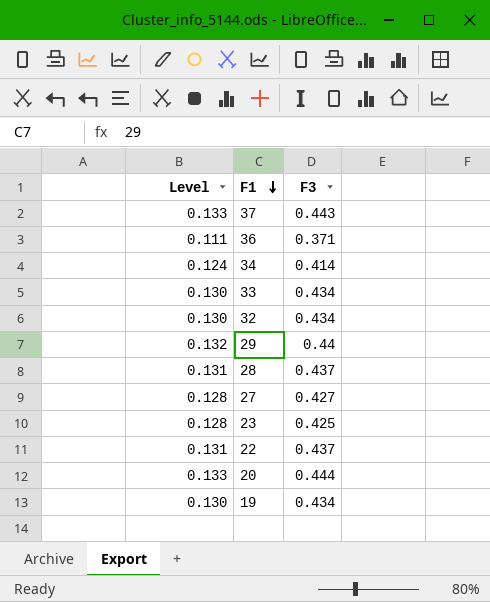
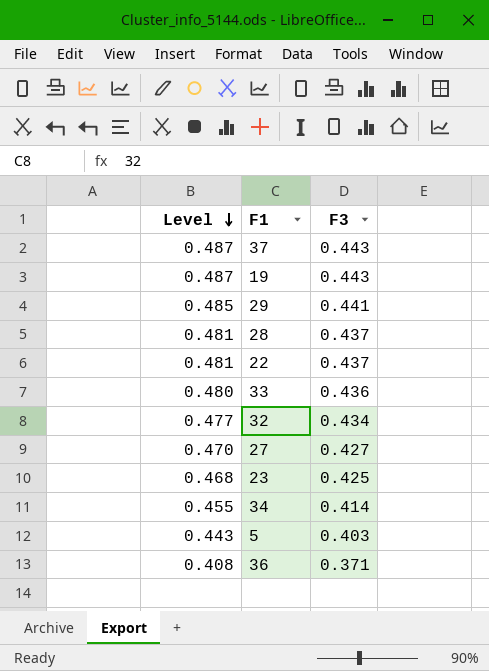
row order: F1 descending -> Level descending
column Level | formula: [F3] * 0.3 -> [F3] * 1.1
row 20: 0.133 | 0.444 -> none
19 | F3: 0.434 -> 0.443
29 | F3: 0.44 -> 0.441
33 | F3: 0.434 -> 0.436
row 5: none -> 0.443 | 0.403

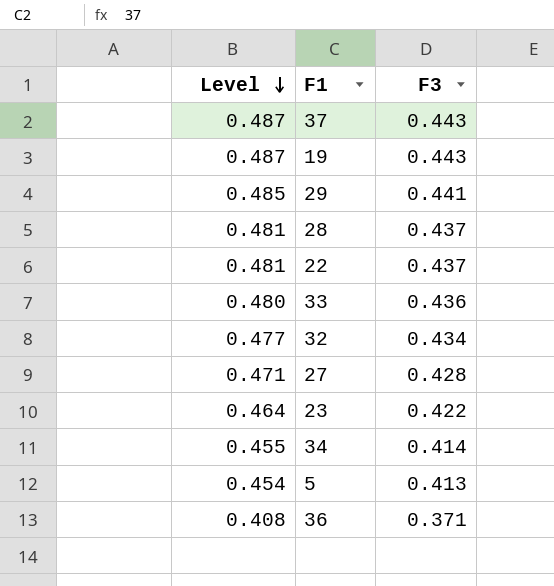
27 | Level: 0.470 -> 0.471
27 | F3: 0.427 -> 0.428
23 | Level: 0.468 -> 0.464
23 | F3: 0.425 -> 0.422
5 | Level: 0.443 -> 0.454
5 | F3: 0.403 -> 0.413

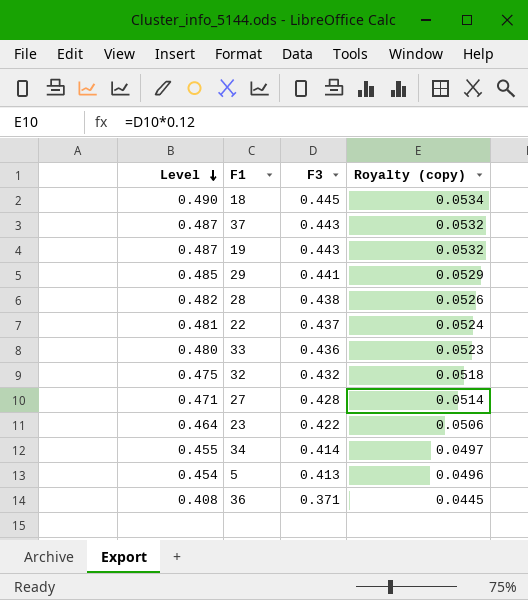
column Royalty (copy) | formula: none -> [F3] * 0.12
row 18: none -> 0.490 | 0.445 | 0.0534
28 | Level: 0.481 -> 0.482
28 | F3: 0.437 -> 0.438
32 | Level: 0.477 -> 0.475
32 | F3: 0.434 -> 0.432

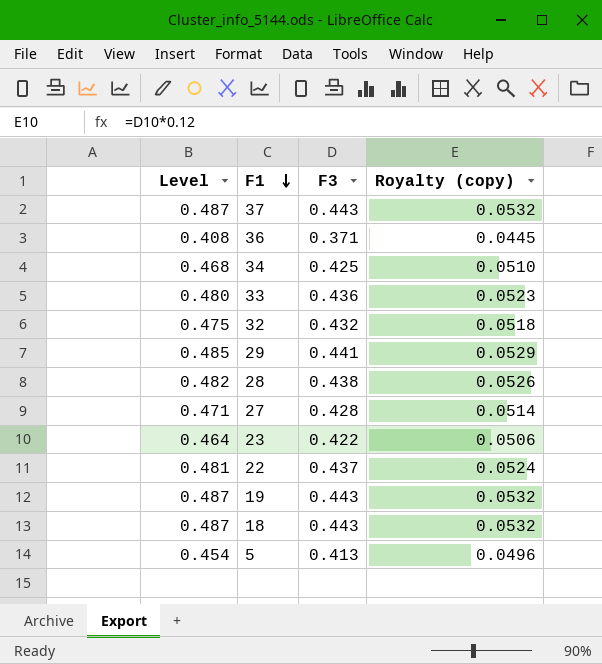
row order: Level descending -> F1 descending
34 | Level: 0.455 -> 0.468
34 | F3: 0.414 -> 0.425
34 | Royalty (copy): 0.0497 -> 0.0510
18 | Level: 0.490 -> 0.487
18 | F3: 0.445 -> 0.443
18 | Royalty (copy): 0.0534 -> 0.0532

